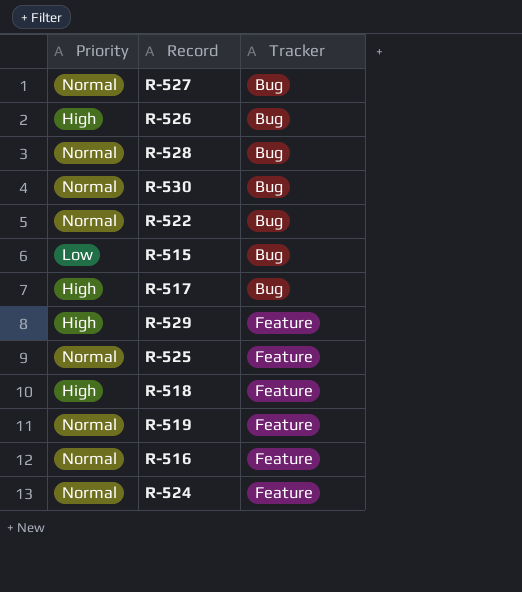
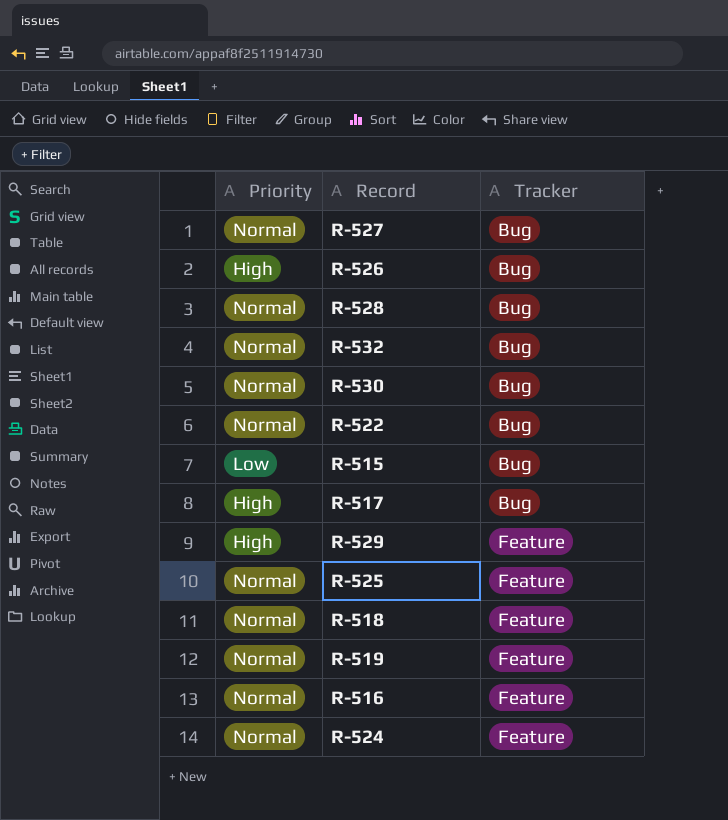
row R-532: none -> Normal | Bug
R-518 | Priority: High -> Normal

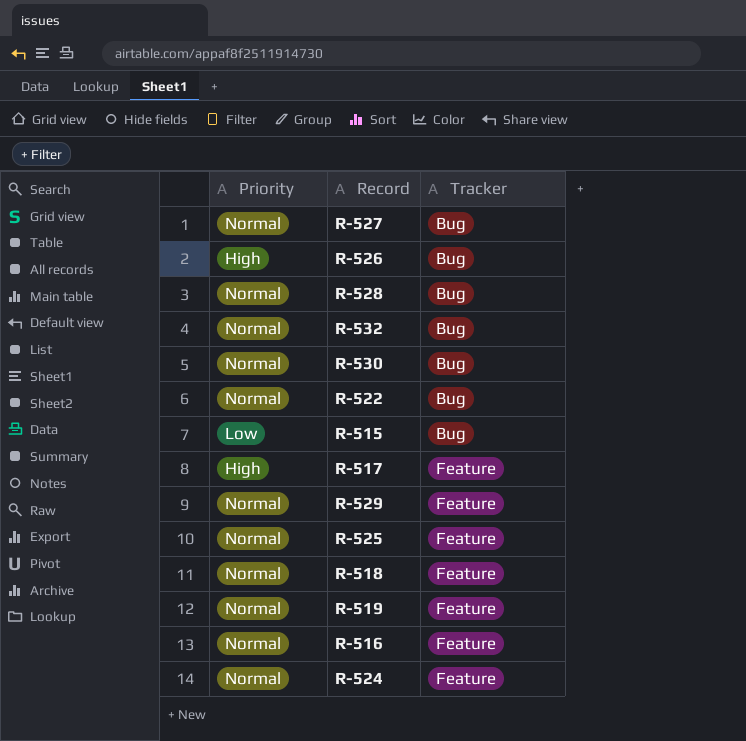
R-517 | Tracker: Bug -> Feature
R-529 | Priority: High -> Normal

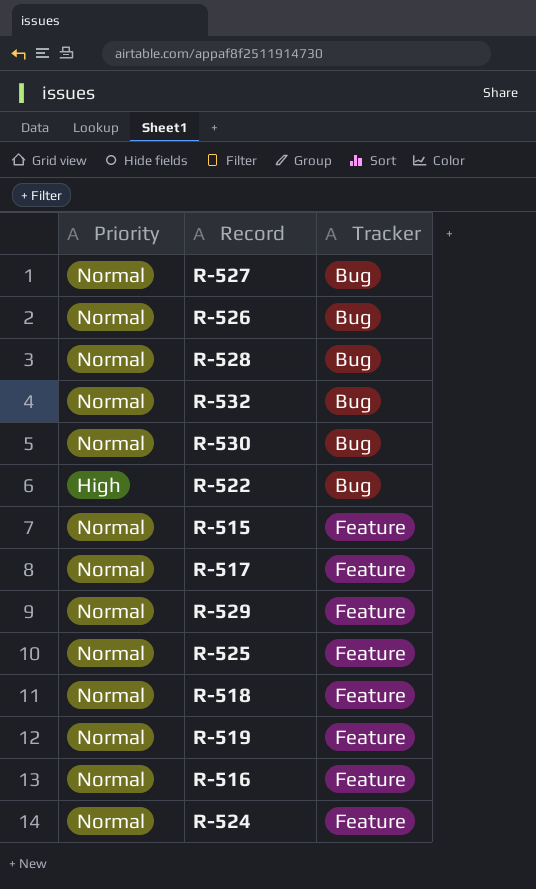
R-526 | Priority: High -> Normal
R-522 | Priority: Normal -> High
R-515 | Priority: Low -> Normal
R-515 | Tracker: Bug -> Feature
R-517 | Priority: High -> Normal

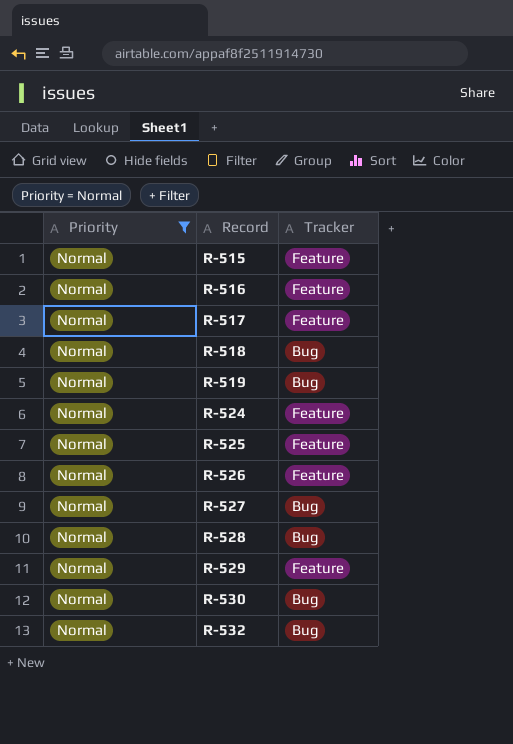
filter: none -> Priority = Normal
row order: Tracker ascending -> Record ascending
R-518 | Tracker: Feature -> Bug
R-519 | Tracker: Feature -> Bug
R-526 | Tracker: Bug -> Feature

